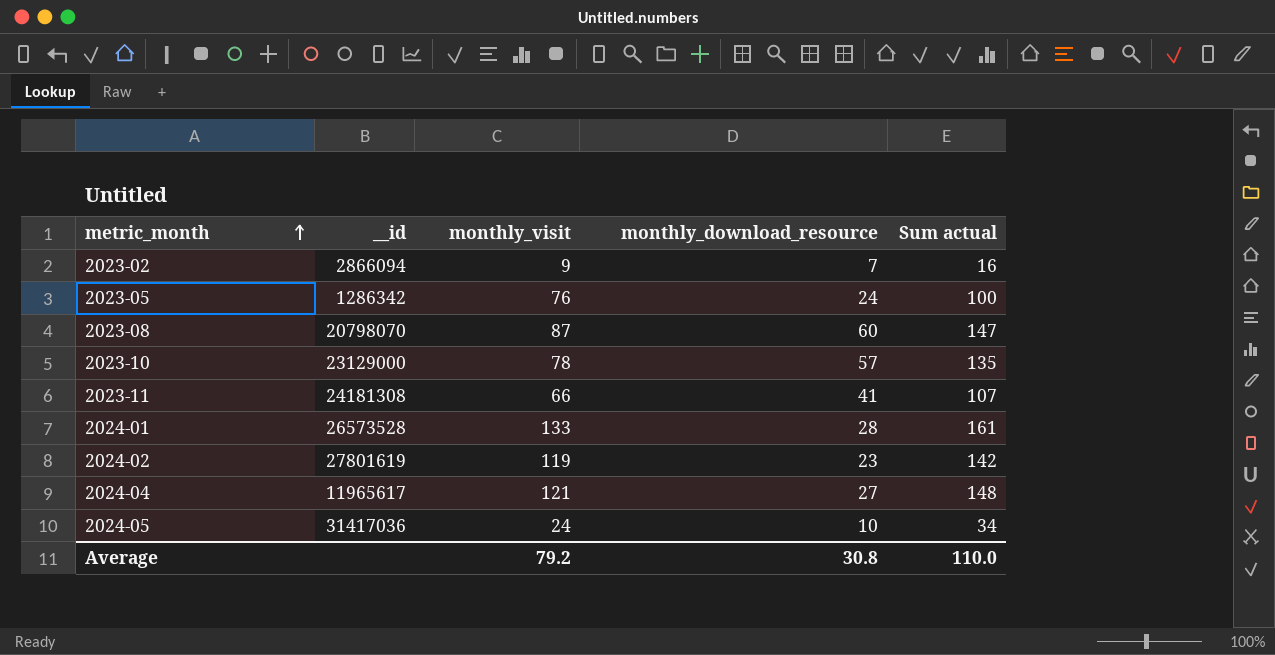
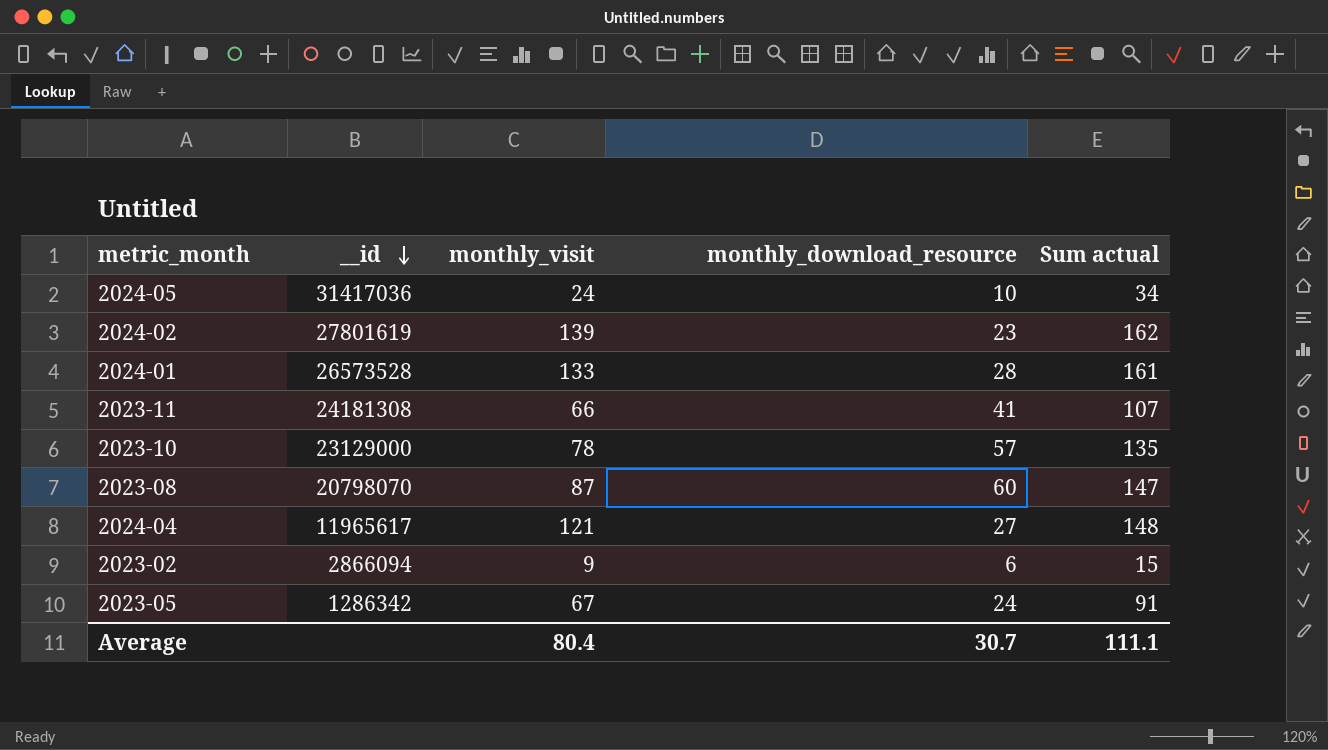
row order: metric_month ascending -> __id descending
2024-02 | monthly_visit: 119 -> 139
2024-02 | Sum actual: 142 -> 162
2023-02 | monthly_download_resource: 7 -> 6
2023-02 | Sum actual: 16 -> 15
2023-05 | monthly_visit: 76 -> 67
2023-05 | Sum actual: 100 -> 91
Average | monthly_visit: 79.2 -> 80.4
Average | monthly_download_resource: 30.8 -> 30.7
Average | Sum actual: 110.0 -> 111.1

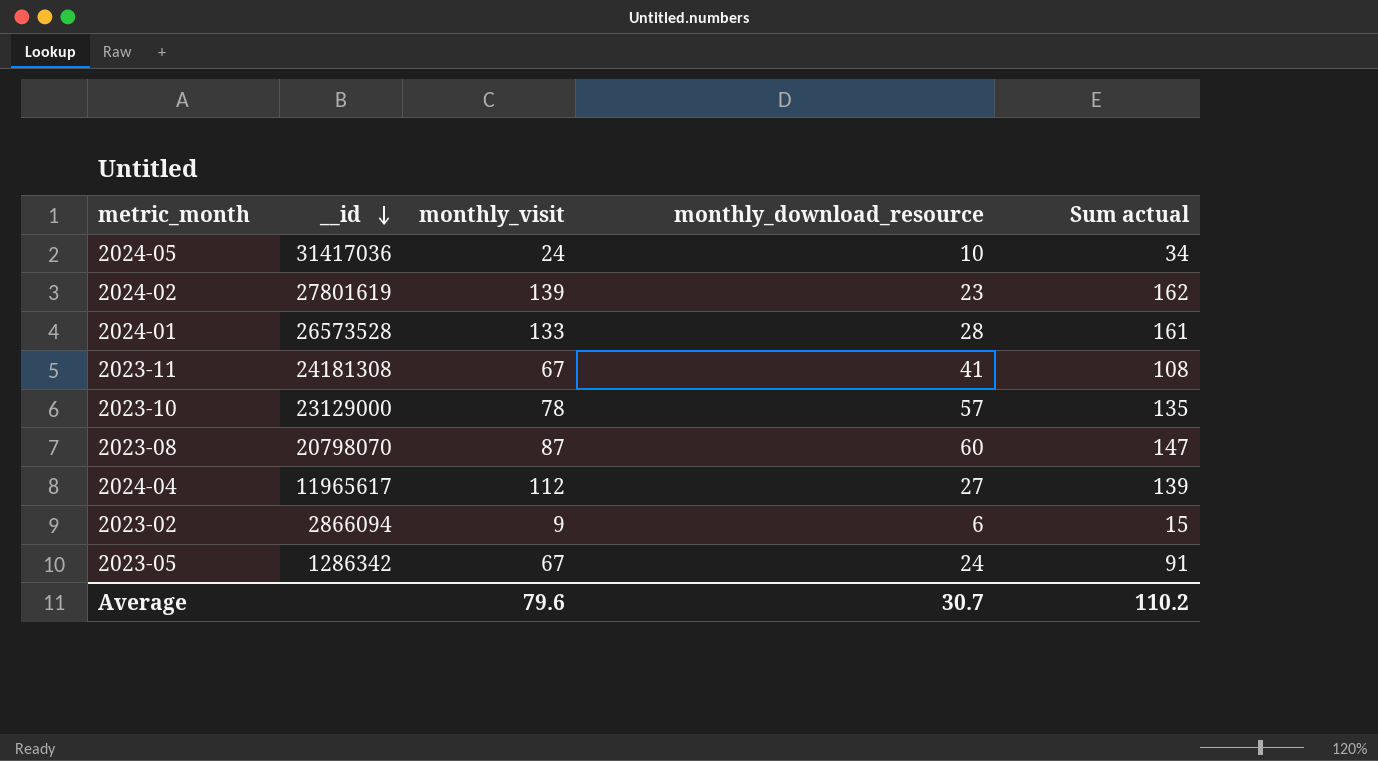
2023-11 | monthly_visit: 66 -> 67
2023-11 | Sum actual: 107 -> 108
2024-04 | monthly_visit: 121 -> 112
2024-04 | Sum actual: 148 -> 139
Average | monthly_visit: 80.4 -> 79.6
Average | Sum actual: 111.1 -> 110.2

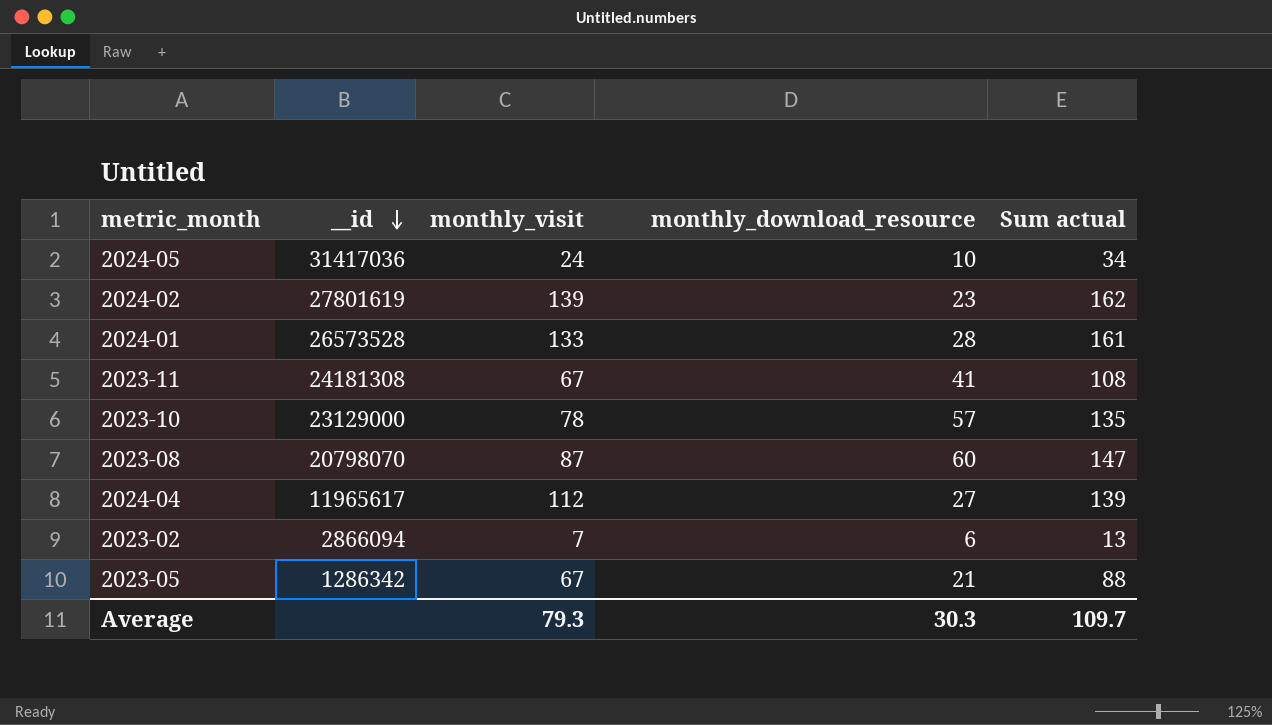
2023-02 | monthly_visit: 9 -> 7
2023-02 | Sum actual: 15 -> 13
2023-05 | monthly_download_resource: 24 -> 21
2023-05 | Sum actual: 91 -> 88
Average | monthly_visit: 79.6 -> 79.3
Average | monthly_download_resource: 30.7 -> 30.3
Average | Sum actual: 110.2 -> 109.7

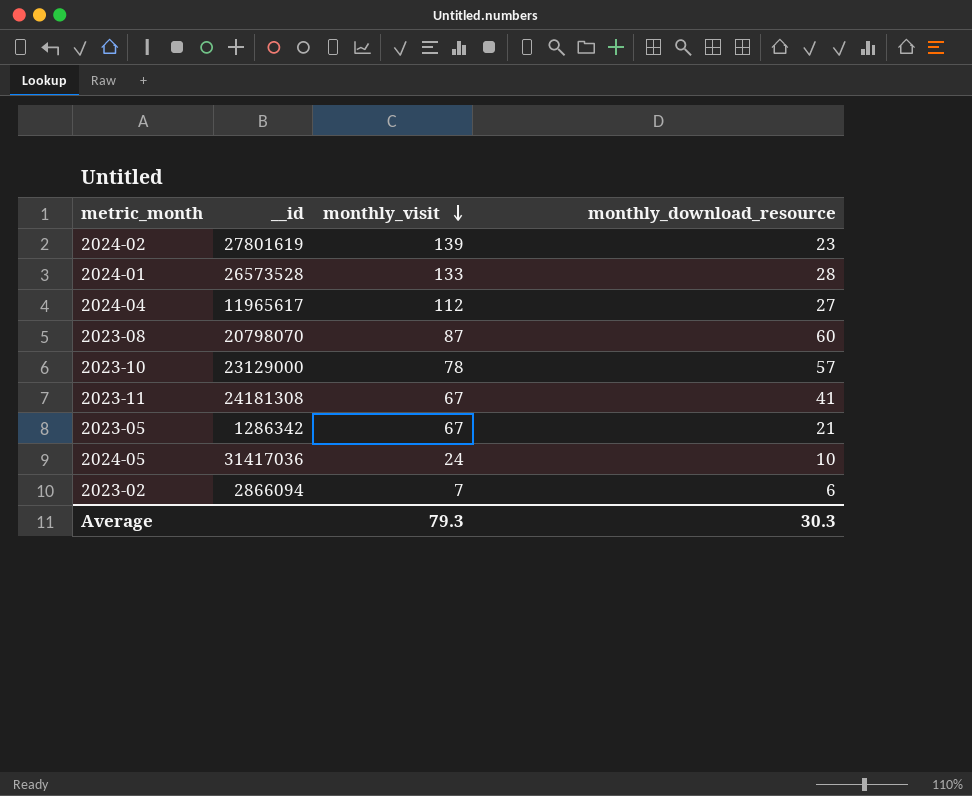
row order: __id descending -> monthly_visit descending
column Sum actual | formula: [monthly_visit] + [monthly_download_resource] -> none

